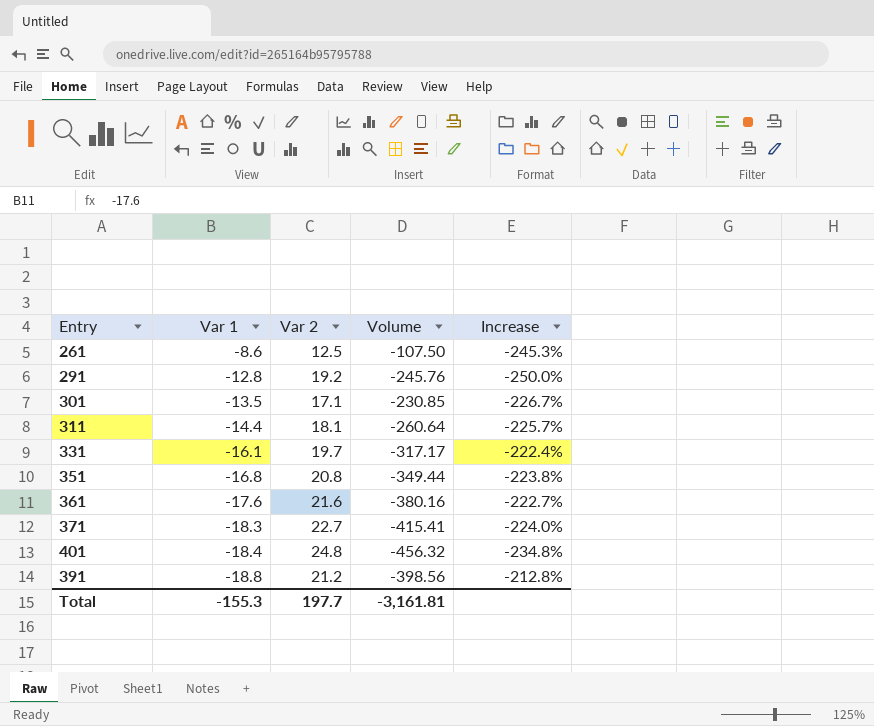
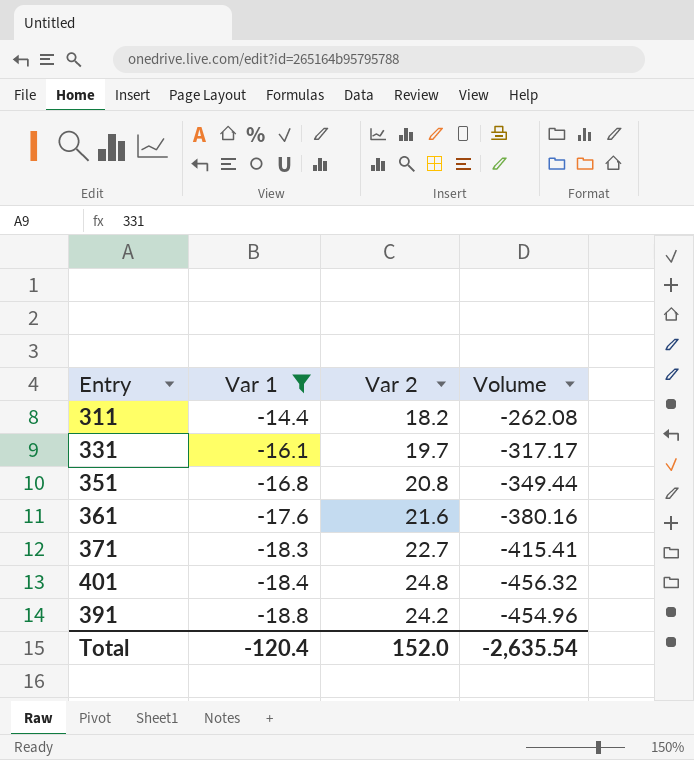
filter: none -> Var 1 <= -14.4
column Increase | formula: ([Var 2] - [Var 1]) / [Var 1] -> none
311 | Var 2: 18.1 -> 18.2
311 | Volume: -260.64 -> -262.08
391 | Var 2: 21.2 -> 24.2
391 | Volume: -398.56 -> -454.96
Total | Var 1: -155.3 -> -120.4
Total | Var 2: 197.7 -> 152.0
Total | Volume: -3,161.81 -> -2,635.54

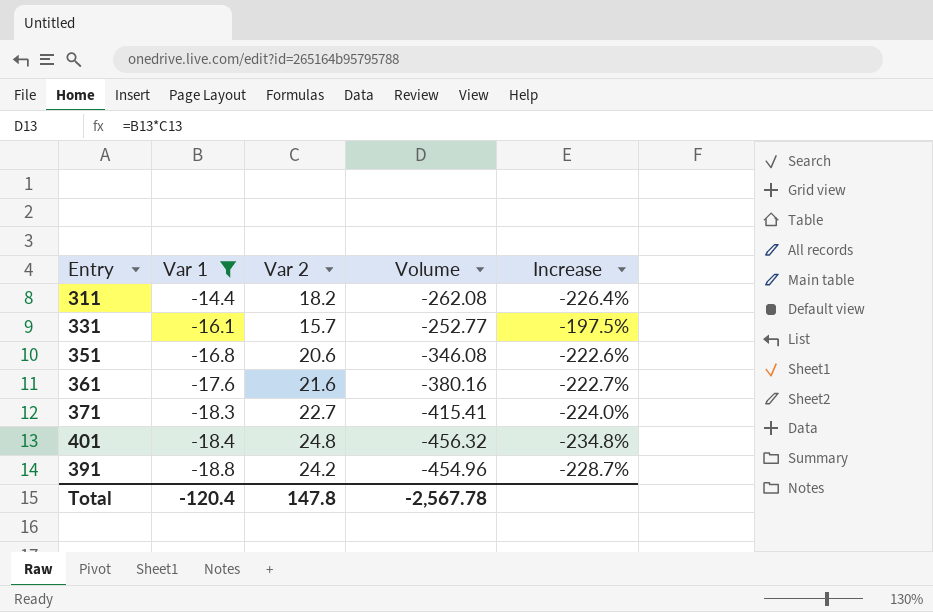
column Increase | formula: none -> ([Var 2] - [Var 1]) / [Var 1]
331 | Var 2: 19.7 -> 15.7
331 | Volume: -317.17 -> -252.77
351 | Var 2: 20.8 -> 20.6
351 | Volume: -349.44 -> -346.08
Total | Var 2: 152.0 -> 147.8
Total | Volume: -2,635.54 -> -2,567.78

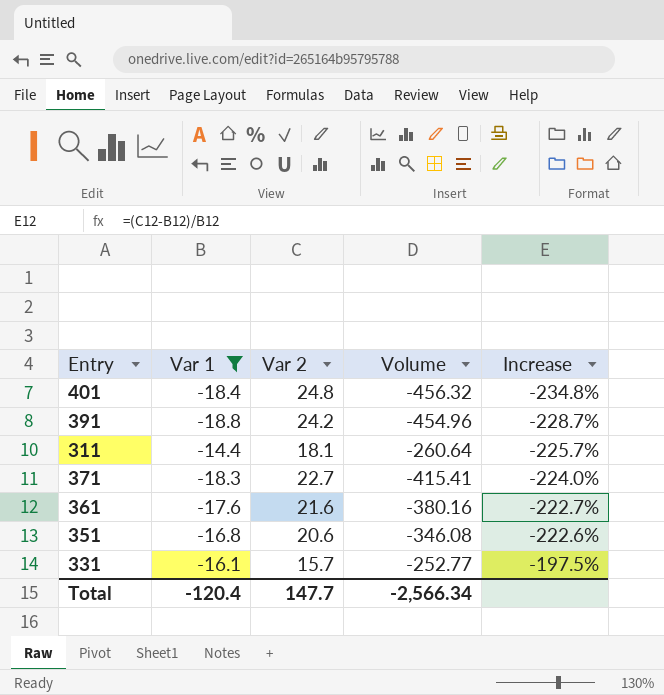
row order: Var 1 descending -> Increase ascending
311 | Var 2: 18.2 -> 18.1
311 | Volume: -262.08 -> -260.64
311 | Increase: -226.4% -> -225.7%
Total | Var 2: 147.8 -> 147.7
Total | Volume: -2,567.78 -> -2,566.34

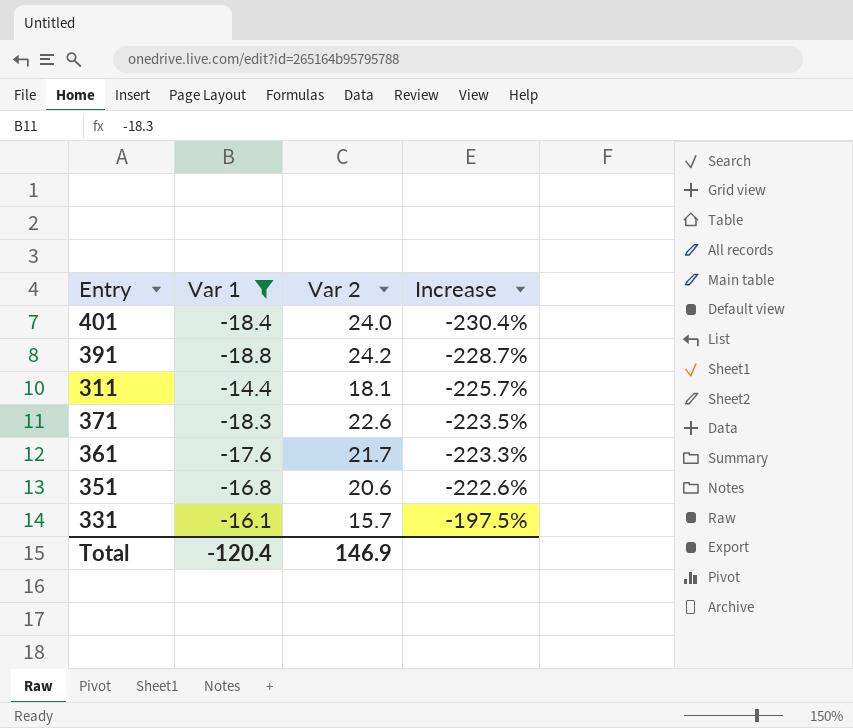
column Volume | formula: [Var 1] * [Var 2] -> none
401 | Var 2: 24.8 -> 24.0
401 | Increase: -234.8% -> -230.4%
371 | Var 2: 22.7 -> 22.6
371 | Increase: -224.0% -> -223.5%
361 | Var 2: 21.6 -> 21.7
361 | Increase: -222.7% -> -223.3%
Total | Var 2: 147.7 -> 146.9

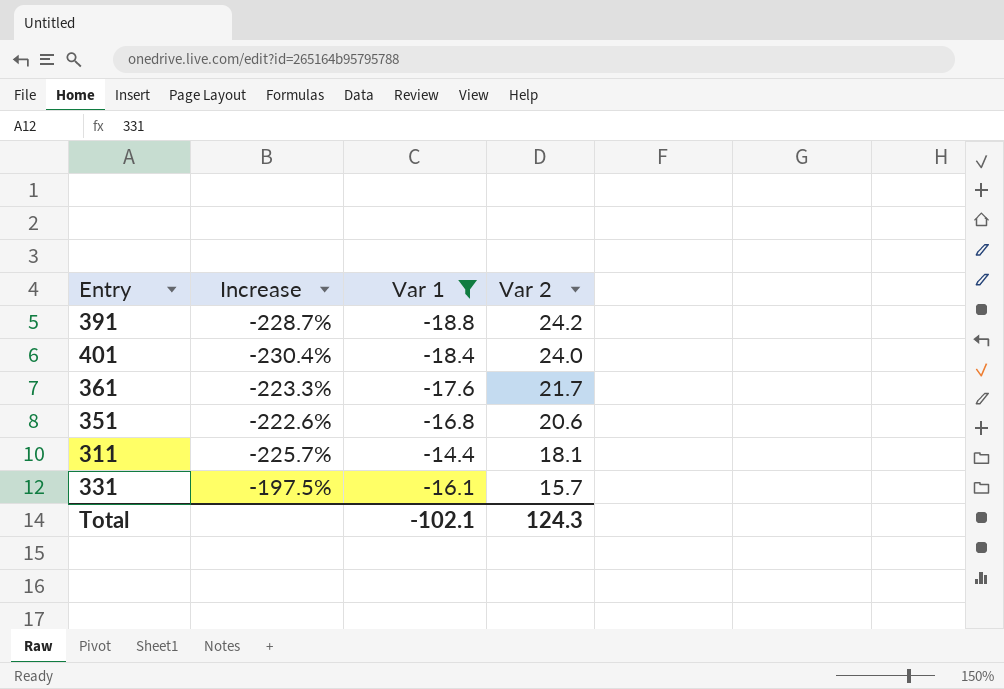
row order: Increase ascending -> Var 2 descending
column Increase | position: 4 -> 2
row 371: -18.3 | 22.6 | -223.5% -> none
Total | Var 1: -120.4 -> -102.1
Total | Var 2: 146.9 -> 124.3

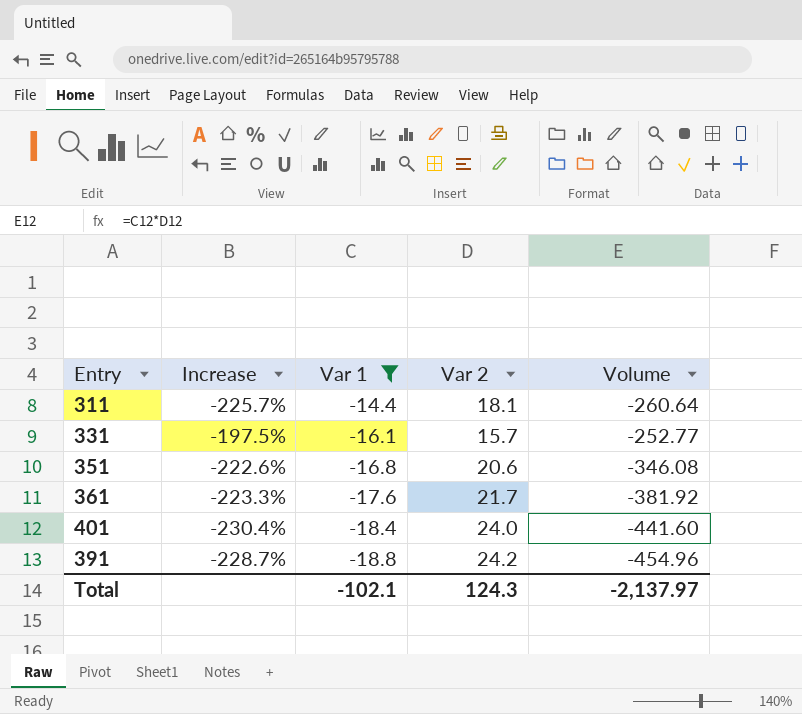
row order: Var 2 descending -> Var 1 descending
column Volume | formula: none -> [Var 1] * [Var 2]

